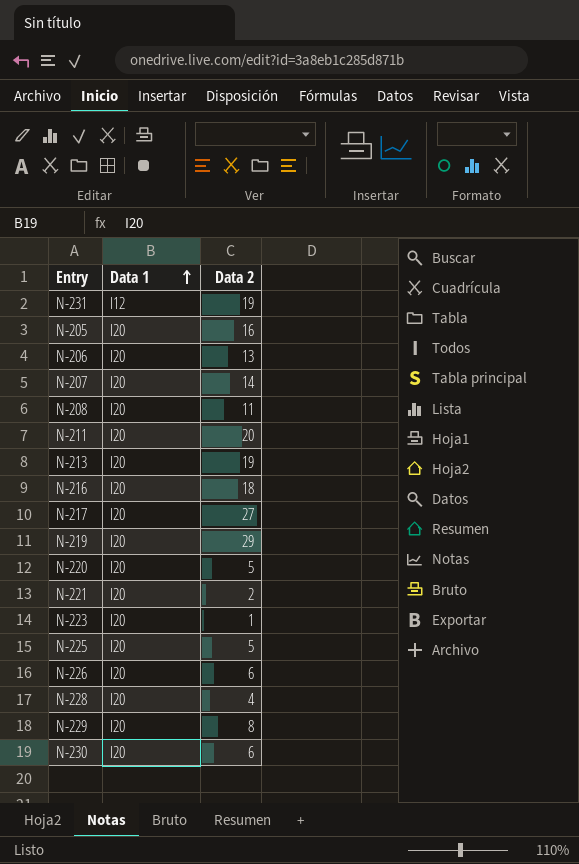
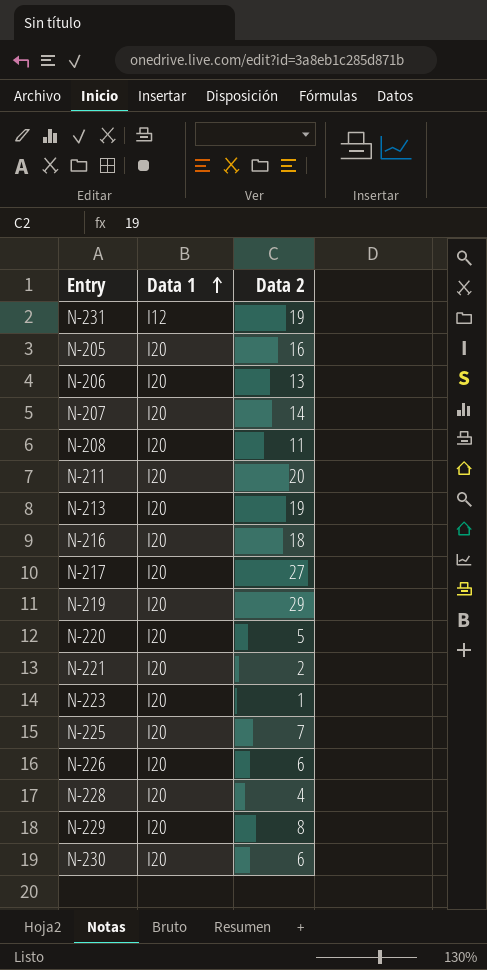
N-225 | Data 2: 5 -> 7

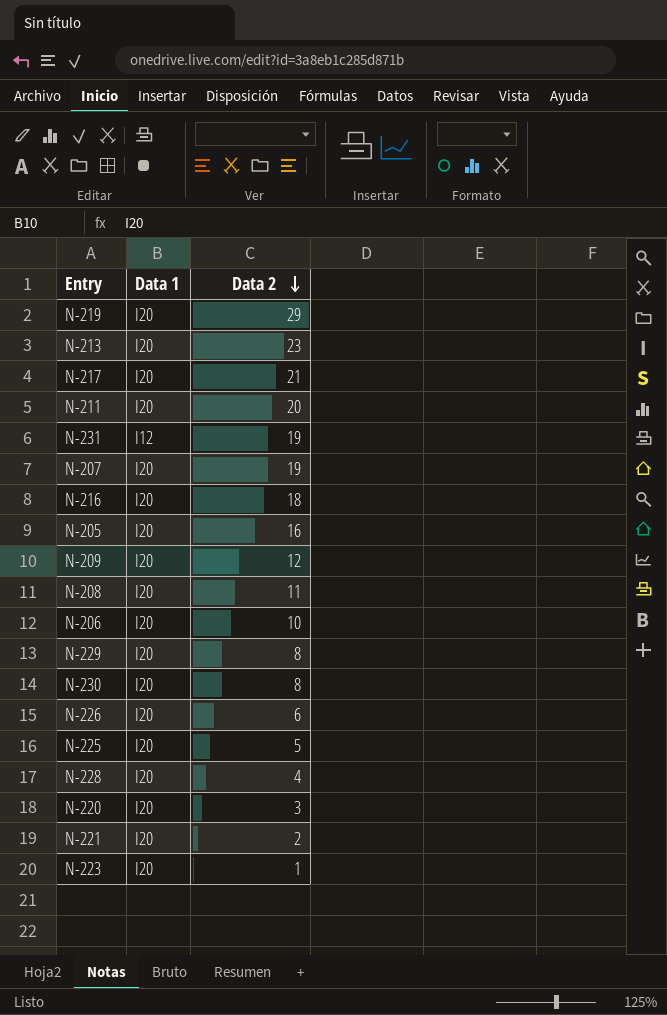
row order: Data 1 ascending -> Data 2 descending
N-213 | Data 2: 19 -> 23
N-217 | Data 2: 27 -> 21
N-207 | Data 2: 14 -> 19
row N-209: none -> I20 | 12
N-206 | Data 2: 13 -> 10
N-230 | Data 2: 6 -> 8
N-225 | Data 2: 7 -> 5
N-220 | Data 2: 5 -> 3

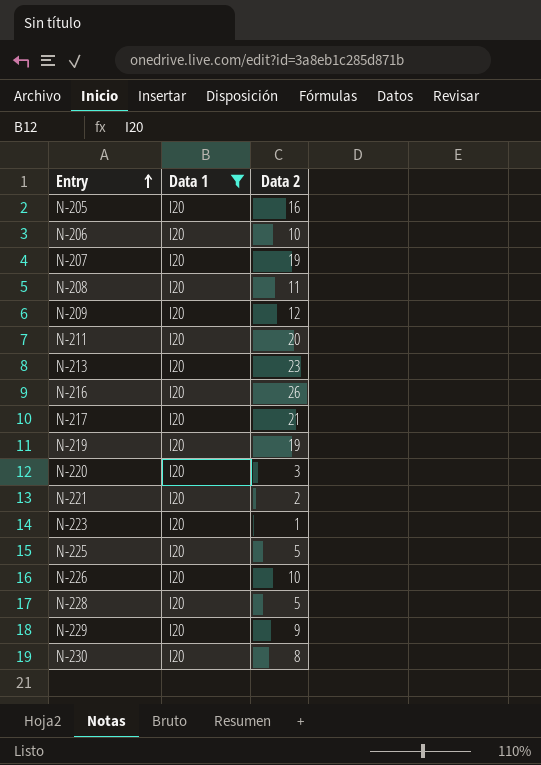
filter: none -> Data 1 = I20
row order: Data 2 descending -> Entry ascending
N-216 | Data 2: 18 -> 26
N-219 | Data 2: 29 -> 19
N-226 | Data 2: 6 -> 10
N-228 | Data 2: 4 -> 5
N-229 | Data 2: 8 -> 9

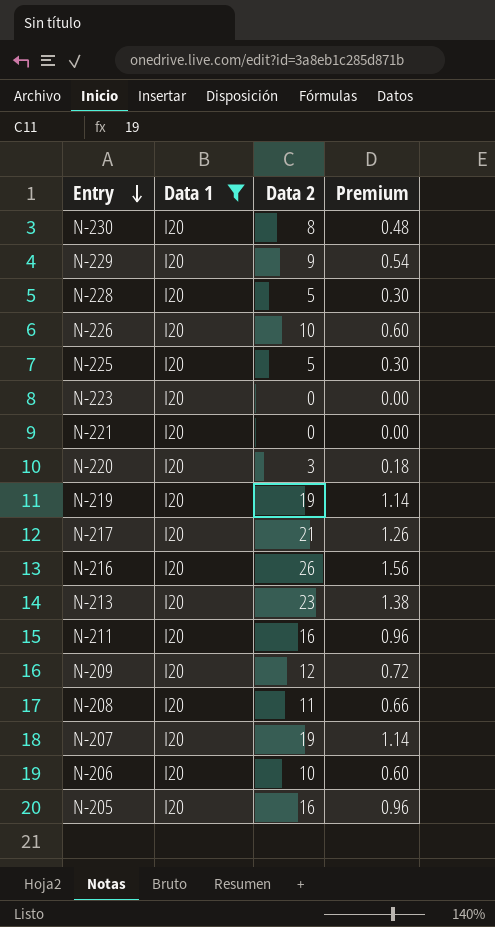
row order: Entry ascending -> Entry descending
column Premium | formula: none -> [Data 2] * 0.06
N-223 | Data 2: 1 -> 0
N-221 | Data 2: 2 -> 0
N-211 | Data 2: 20 -> 16

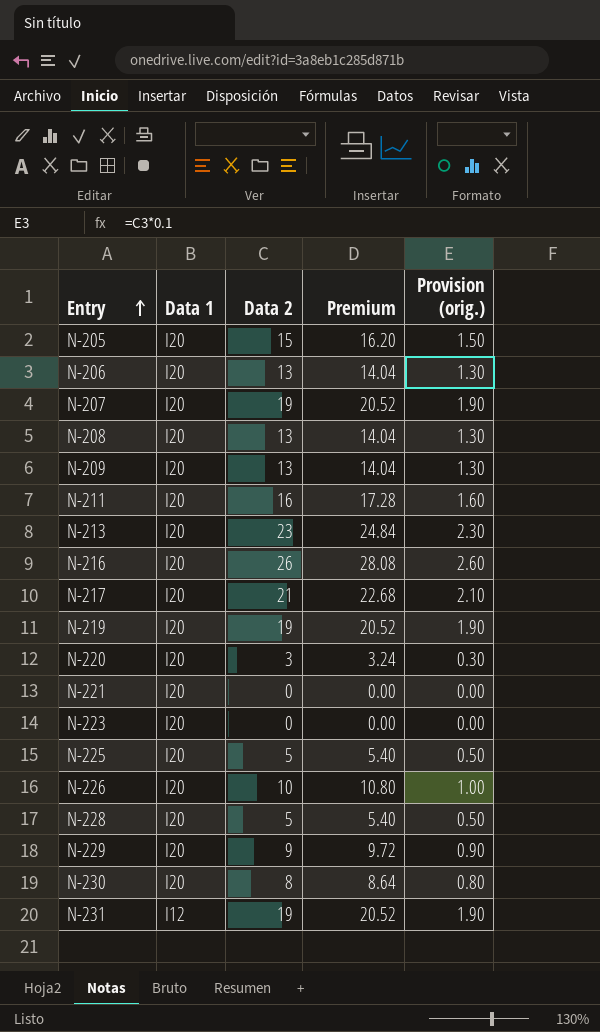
filter: Data 1 = I20 -> none
row order: Entry descending -> Entry ascending
column Premium | formula: [Data 2] * 0.06 -> [Data 2] * 1.08
column Provision (orig.) | formula: none -> [Data 2] * 0.1
N-205 | Data 2: 16 -> 15
N-206 | Data 2: 10 -> 13
N-208 | Data 2: 11 -> 13
N-209 | Data 2: 12 -> 13

